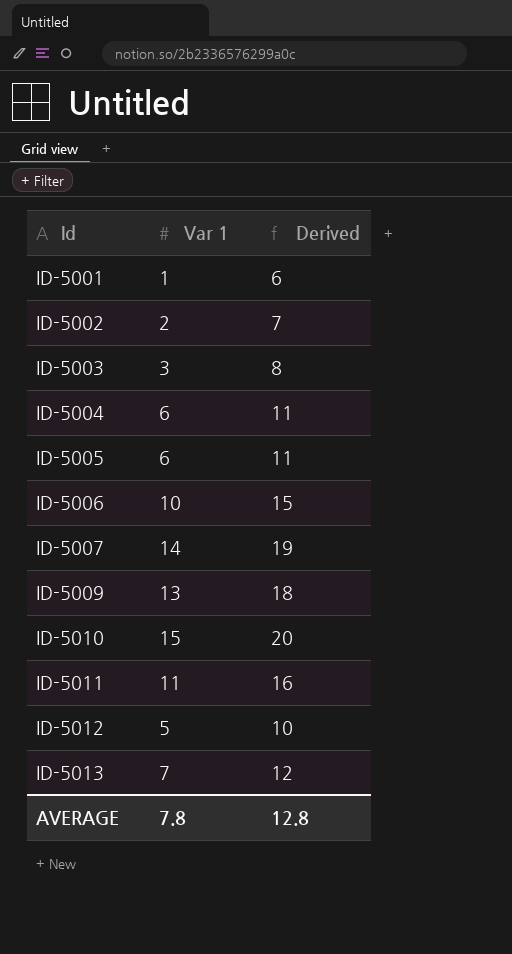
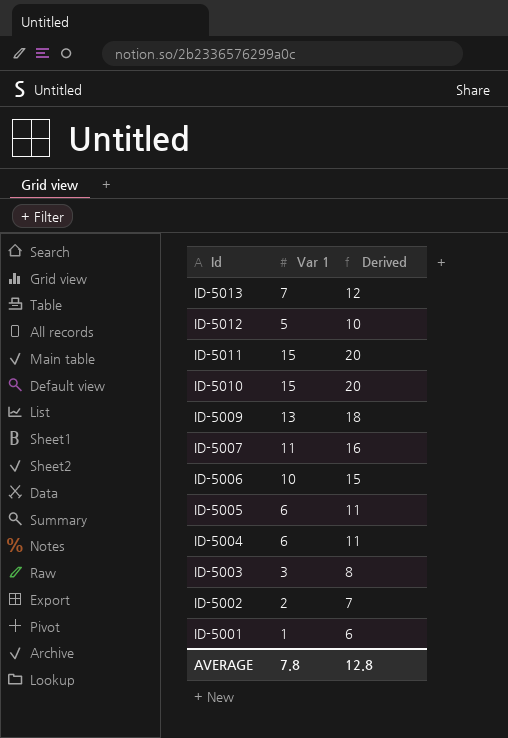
row order: Id ascending -> Id descending
ID-5011 | Var 1: 11 -> 15
ID-5011 | Derived: 16 -> 20
ID-5007 | Var 1: 14 -> 11
ID-5007 | Derived: 19 -> 16

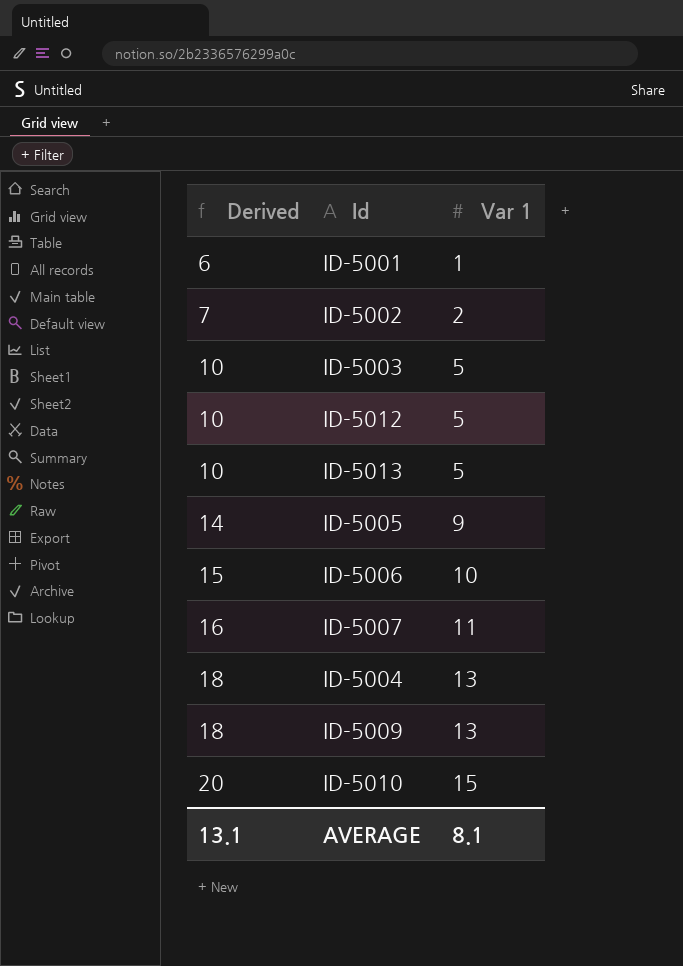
row order: Id descending -> Derived ascending
column Derived | position: 3 -> 1
row ID-5011: 15 | 20 -> none
ID-5003 | Derived: 8 -> 10
ID-5003 | Var 1: 3 -> 5
ID-5013 | Derived: 12 -> 10
ID-5013 | Var 1: 7 -> 5
ID-5005 | Derived: 11 -> 14
ID-5005 | Var 1: 6 -> 9
ID-5004 | Derived: 11 -> 18
ID-5004 | Var 1: 6 -> 13
AVERAGE | Derived: 12.8 -> 13.1
AVERAGE | Var 1: 7.8 -> 8.1

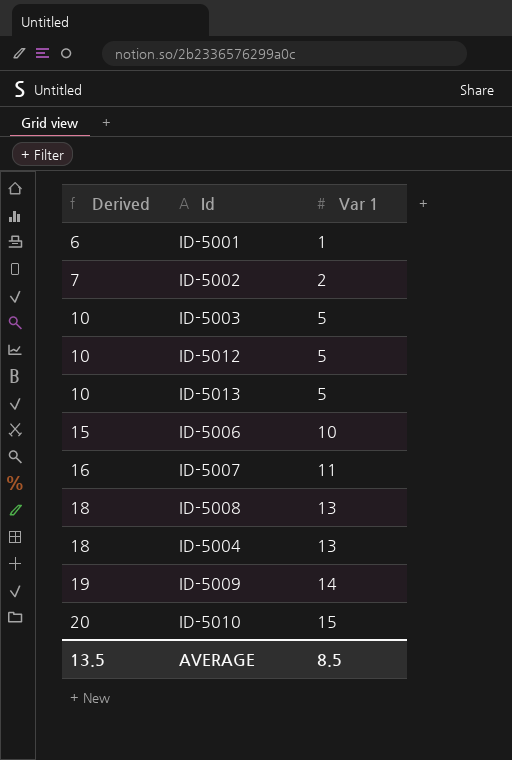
row ID-5005: 14 | 9 -> none
row ID-5008: none -> 18 | 13
ID-5009 | Derived: 18 -> 19
ID-5009 | Var 1: 13 -> 14
AVERAGE | Derived: 13.1 -> 13.5
AVERAGE | Var 1: 8.1 -> 8.5

